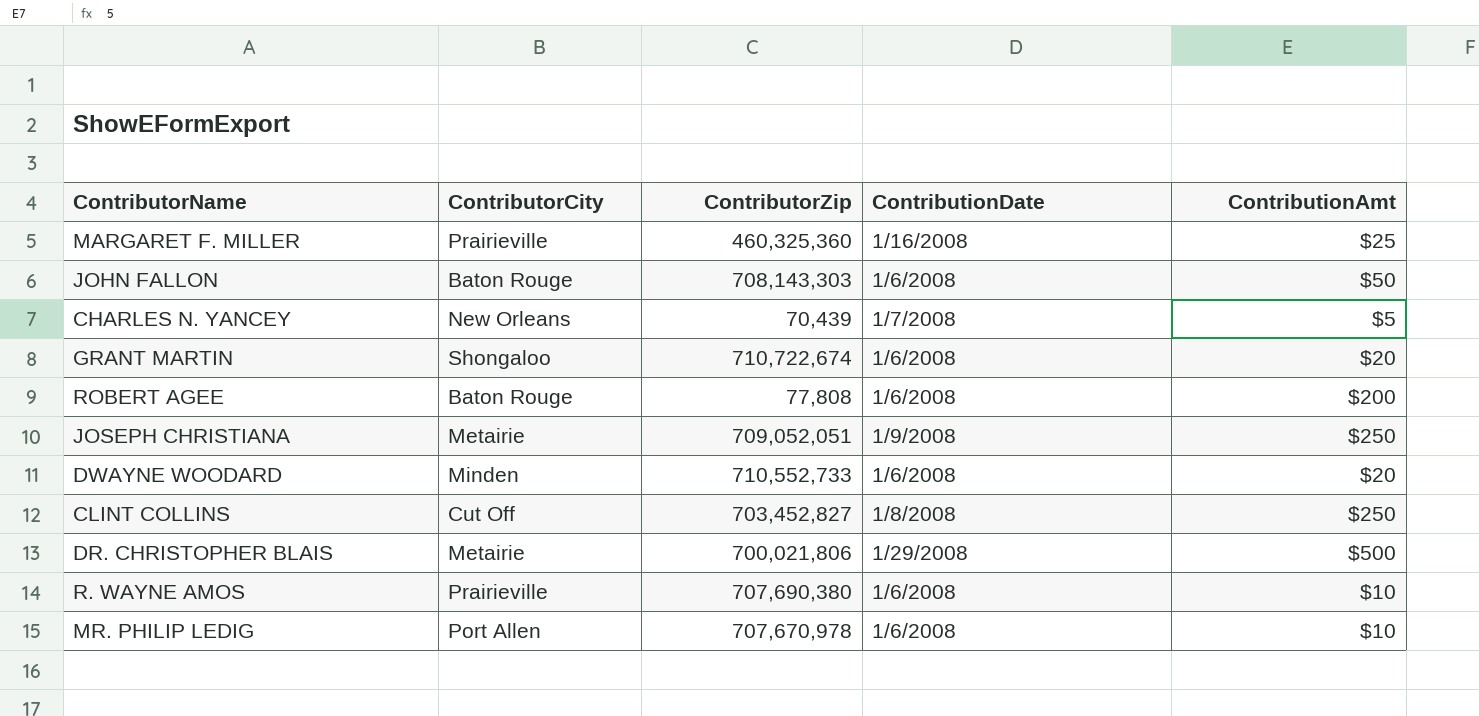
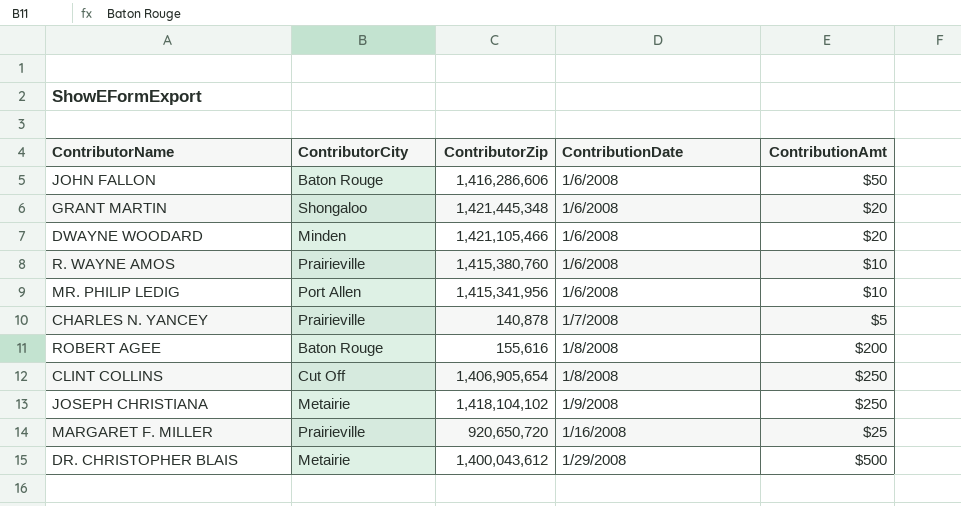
row order: none -> ContributionDate ascending
JOHN FALLON | ContributorZip: 708,143,303 -> 1,416,286,606
GRANT MARTIN | ContributorZip: 710,722,674 -> 1,421,445,348
DWAYNE WOODARD | ContributorZip: 710,552,733 -> 1,421,105,466
R. WAYNE AMOS | ContributorZip: 707,690,380 -> 1,415,380,760
MR. PHILIP LEDIG | ContributorZip: 707,670,978 -> 1,415,341,956
CHARLES N. YANCEY | ContributorCity: New Orleans -> Prairieville
CHARLES N. YANCEY | ContributorZip: 70,439 -> 140,878
ROBERT AGEE | ContributorZip: 77,808 -> 155,616
ROBERT AGEE | ContributionDate: 1/6/2008 -> 1/8/2008
CLINT COLLINS | ContributorZip: 703,452,827 -> 1,406,905,654
JOSEPH CHRISTIANA | ContributorZip: 709,052,051 -> 1,418,104,102
MARGARET F. MILLER | ContributorZip: 460,325,360 -> 920,650,720
DR. CHRISTOPHER BLAIS | ContributorZip: 700,021,806 -> 1,400,043,612

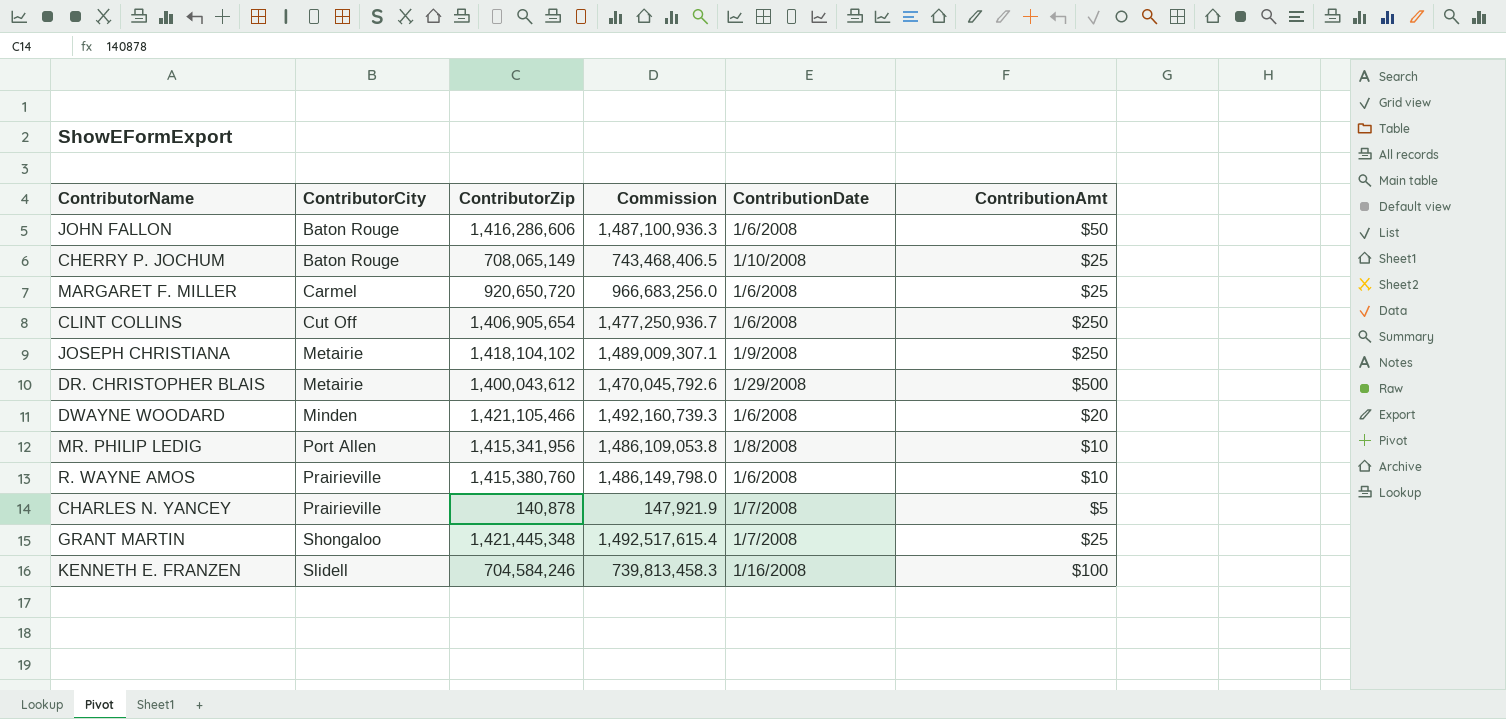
row order: ContributionDate ascending -> ContributorCity ascending
column Commission | formula: none -> [ContributorZip] * 1.05
row ROBERT AGEE: Baton Rouge | 155,616 | 1/8/2008 | $200 -> none
row CHERRY P. JOCHUM: none -> Baton Rouge | 708,065,149 | 743,468,406.5 | 1/10/2008 | $25
MARGARET F. MILLER | ContributorCity: Prairieville -> Carmel
MARGARET F. MILLER | ContributionDate: 1/16/2008 -> 1/6/2008
CLINT COLLINS | ContributionDate: 1/8/2008 -> 1/6/2008
MR. PHILIP LEDIG | ContributionDate: 1/6/2008 -> 1/8/2008
GRANT MARTIN | ContributionDate: 1/6/2008 -> 1/7/2008
GRANT MARTIN | ContributionAmt: $20 -> $25
row KENNETH E. FRANZEN: none -> Slidell | 704,584,246 | 739,813,458.3 | 1/16/2008 | $100

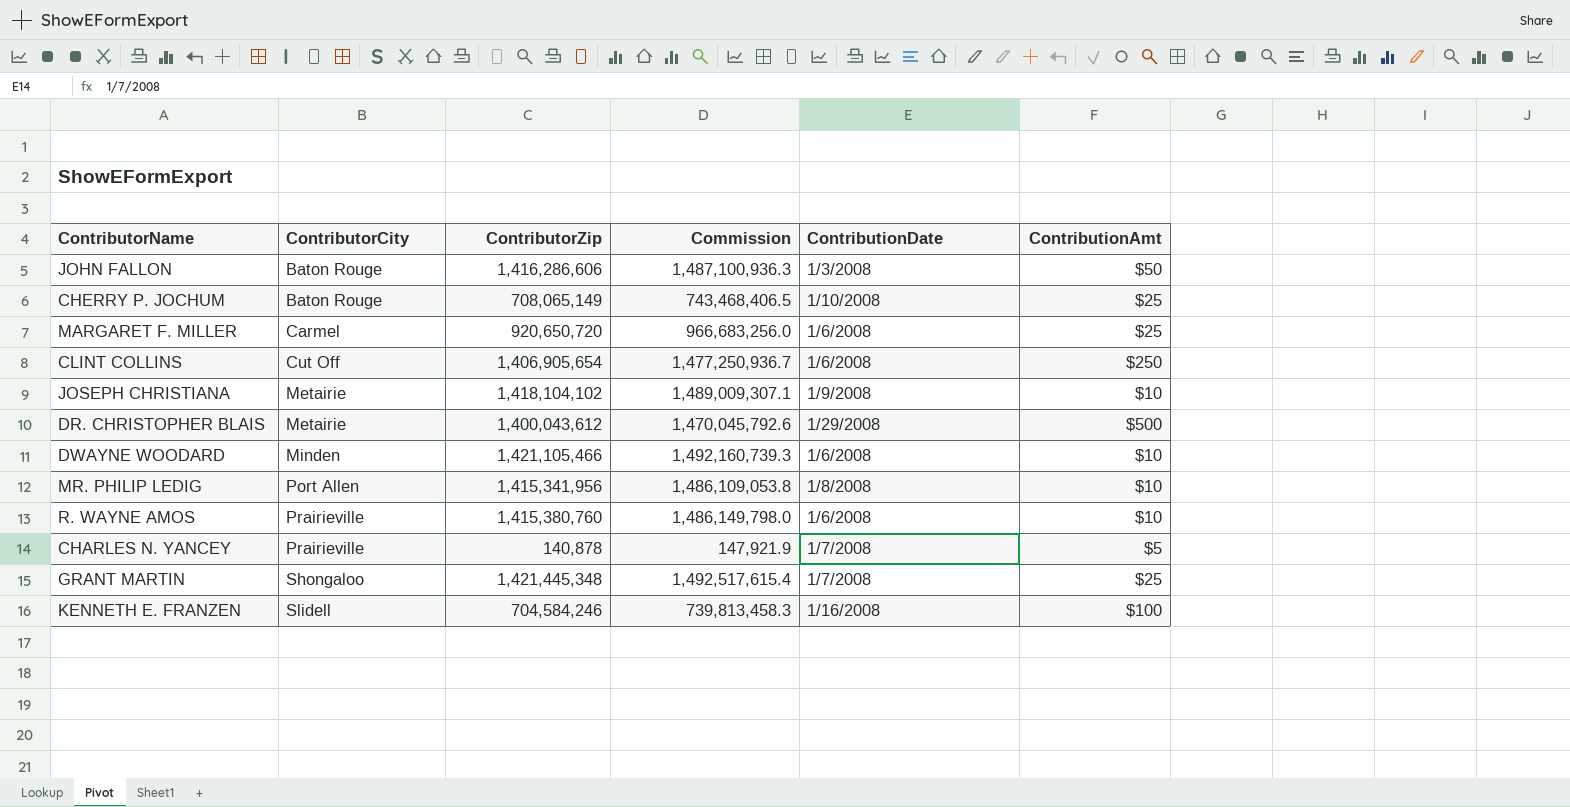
JOHN FALLON | ContributionDate: 1/6/2008 -> 1/3/2008
JOSEPH CHRISTIANA | ContributionAmt: $250 -> $10
DWAYNE WOODARD | ContributionAmt: $20 -> $10

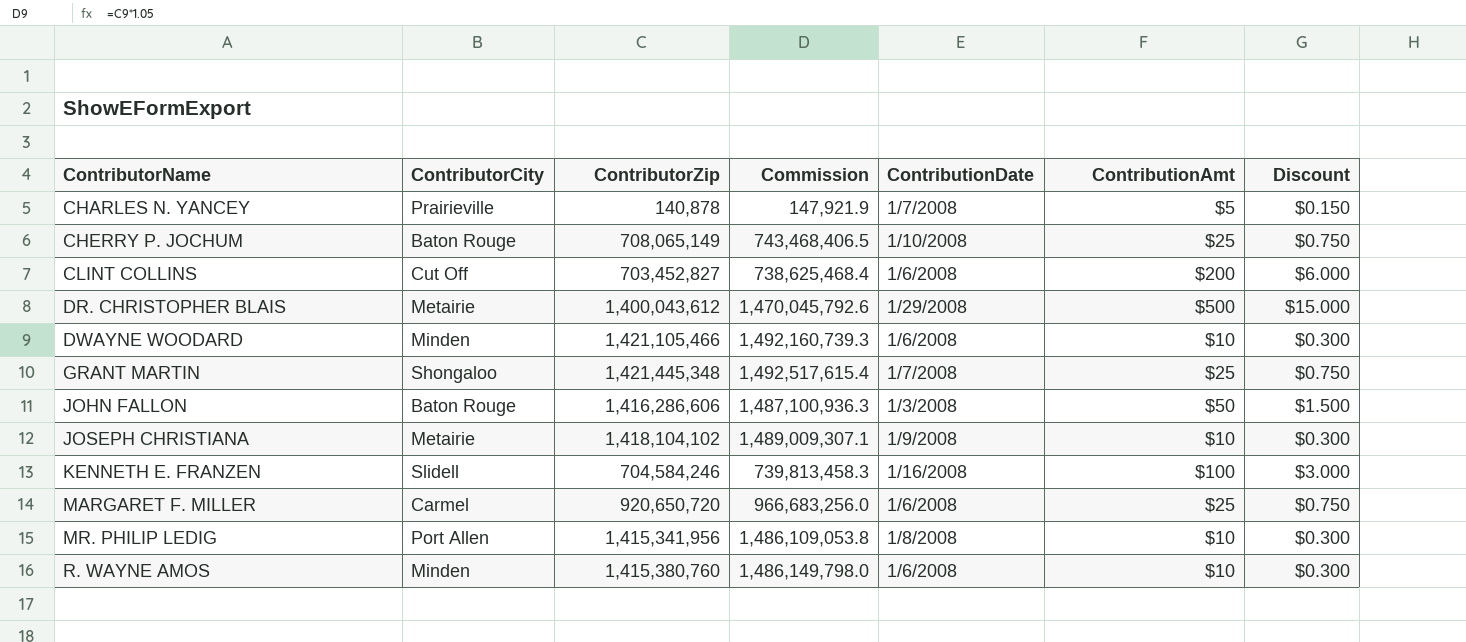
row order: ContributorCity ascending -> ContributorName ascending
column Discount | formula: none -> [ContributionAmt] * 0.03
CLINT COLLINS | ContributorZip: 1,406,905,654 -> 703,452,827
CLINT COLLINS | Commission: 1,477,250,936.7 -> 738,625,468.4
CLINT COLLINS | ContributionAmt: $250 -> $200
R. WAYNE AMOS | ContributorCity: Prairieville -> Minden

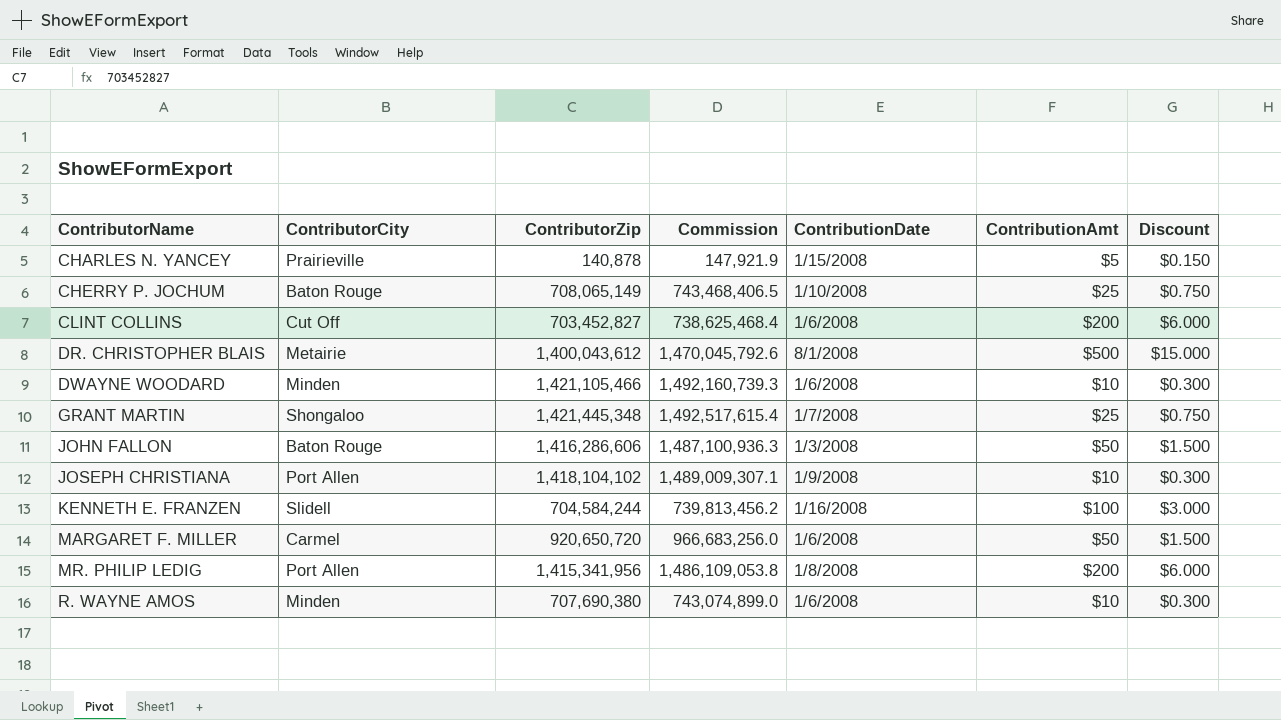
CHARLES N. YANCEY | ContributionDate: 1/7/2008 -> 1/15/2008
DR. CHRISTOPHER BLAIS | ContributionDate: 1/29/2008 -> 8/1/2008
JOSEPH CHRISTIANA | ContributorCity: Metairie -> Port Allen
KENNETH E. FRANZEN | ContributorZip: 704,584,246 -> 704,584,244
KENNETH E. FRANZEN | Commission: 739,813,458.3 -> 739,813,456.2
MARGARET F. MILLER | ContributionAmt: $25 -> $50
MARGARET F. MILLER | Discount: $0.750 -> $1.500
MR. PHILIP LEDIG | ContributionAmt: $10 -> $200
MR. PHILIP LEDIG | Discount: $0.300 -> $6.000
R. WAYNE AMOS | ContributorZip: 1,415,380,760 -> 707,690,380
R. WAYNE AMOS | Commission: 1,486,149,798.0 -> 743,074,899.0

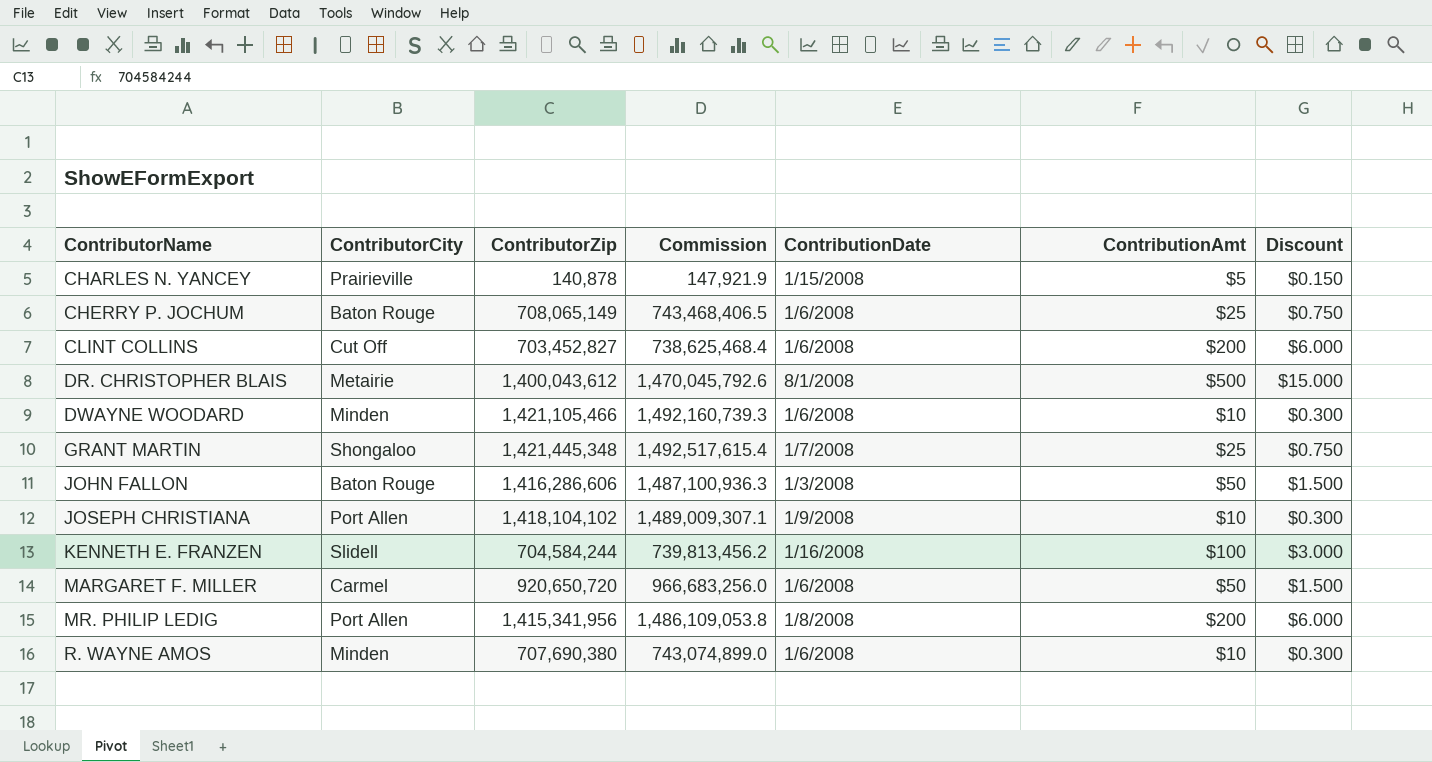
CHERRY P. JOCHUM | ContributionDate: 1/10/2008 -> 1/6/2008

